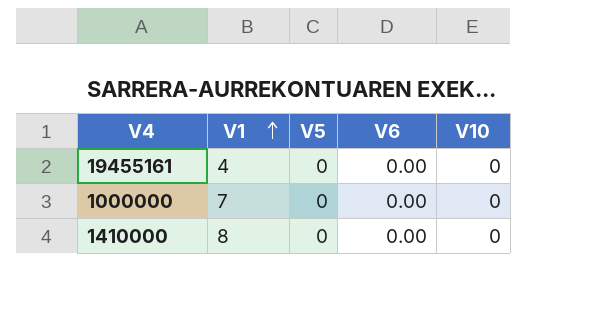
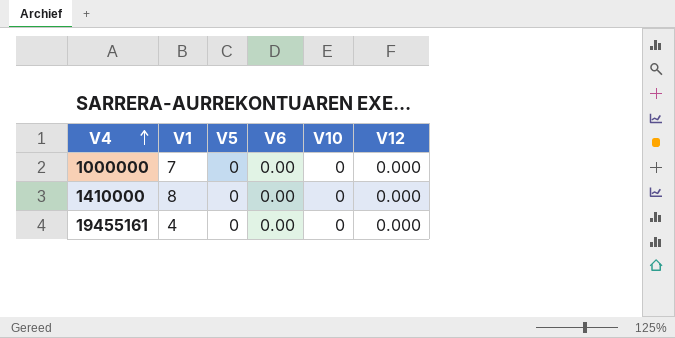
row order: V1 ascending -> V4 ascending
column V12 | position: none -> 6

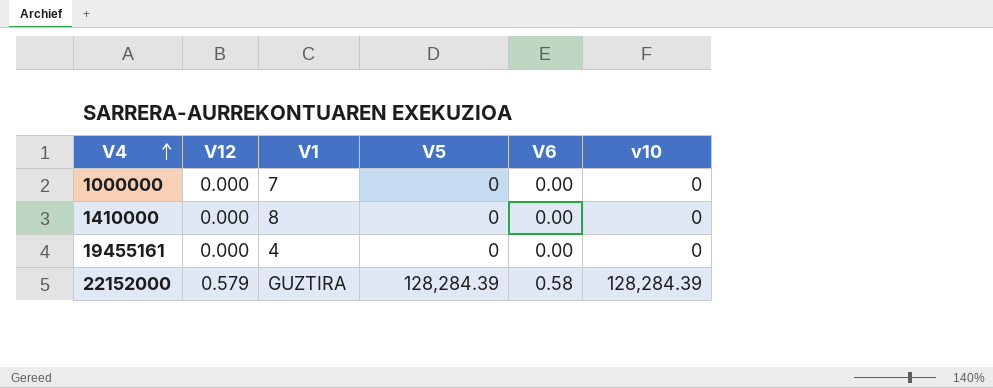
column V12 | position: 6 -> 2
column name: V10 -> v10
row 22152000: none -> 0.579 | GUZTIRA | 128,284.39 | 0.58 | 128,284.39

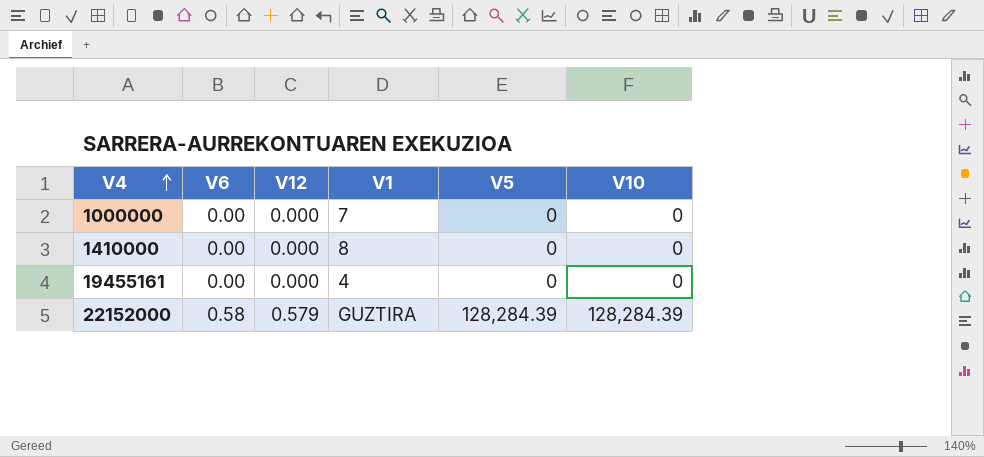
column V6 | position: 5 -> 2
column name: v10 -> V10

